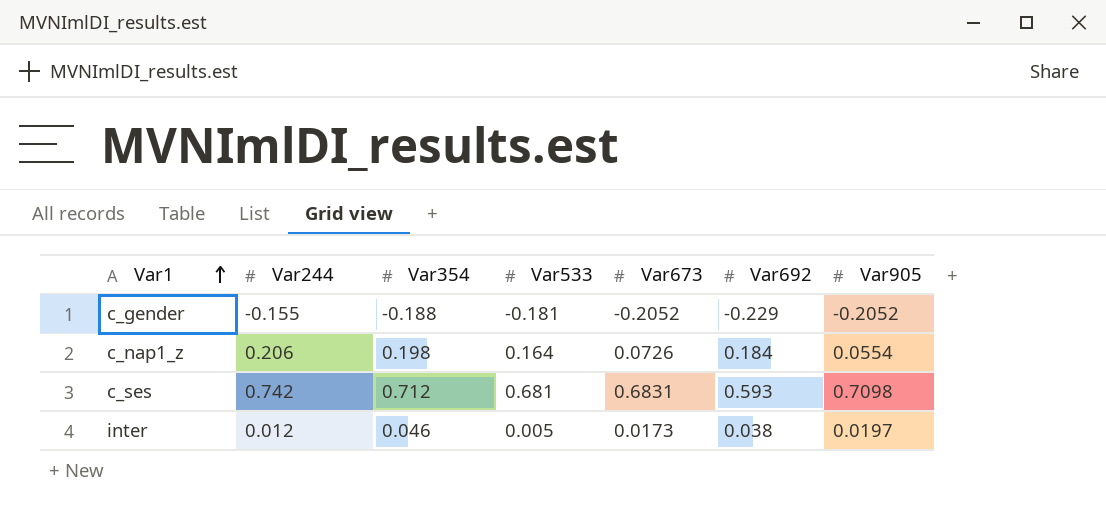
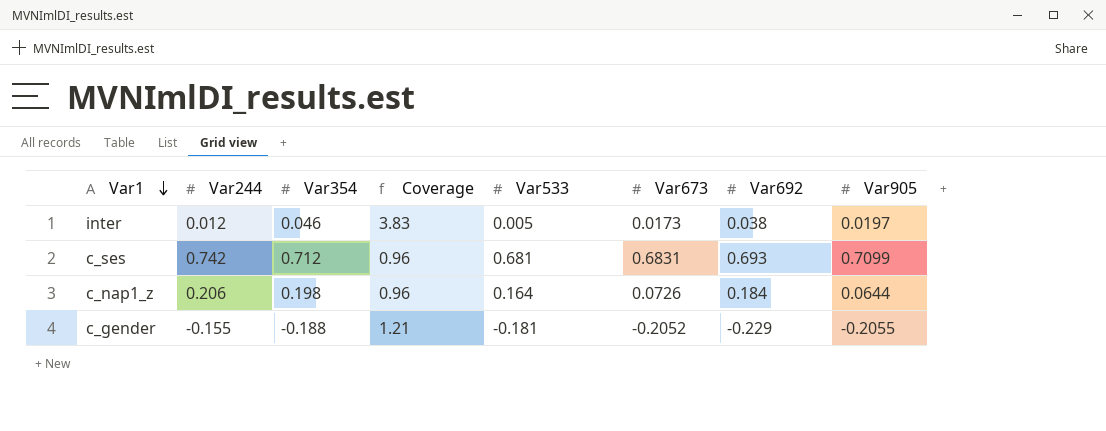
row order: Var1 ascending -> Var1 descending
column Coverage | formula: none -> [Var354] / [Var244]
c_ses | Var692: 0.593 -> 0.693
c_ses | Var905: 0.7098 -> 0.7099
c_nap1_z | Var905: 0.0554 -> 0.0644
c_gender | Var905: -0.2052 -> -0.2055

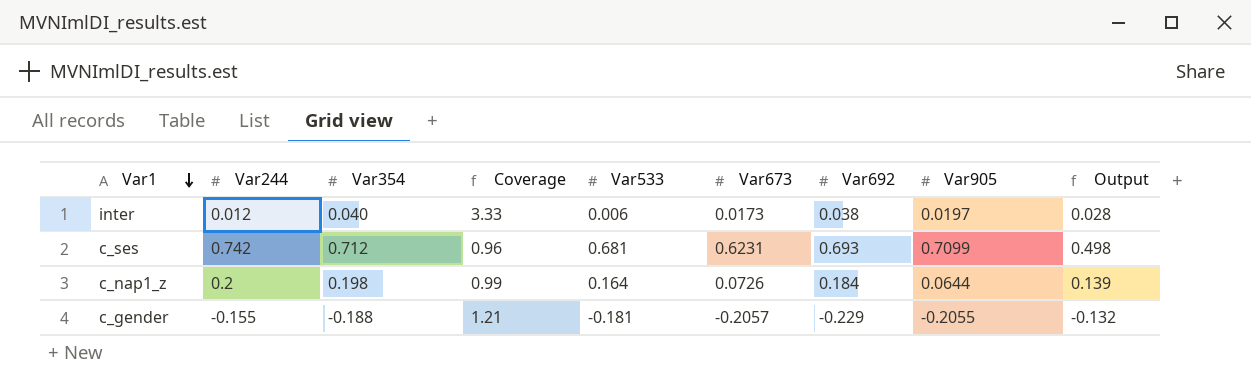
column Output | formula: none -> [Var354] * 0.7
inter | Var354: 0.046 -> 0.040
inter | Coverage: 3.83 -> 3.33
inter | Var533: 0.005 -> 0.006
c_ses | Var673: 0.6831 -> 0.6231
c_nap1_z | Var244: 0.206 -> 0.2
c_nap1_z | Coverage: 0.96 -> 0.99
c_gender | Var673: -0.2052 -> -0.2057

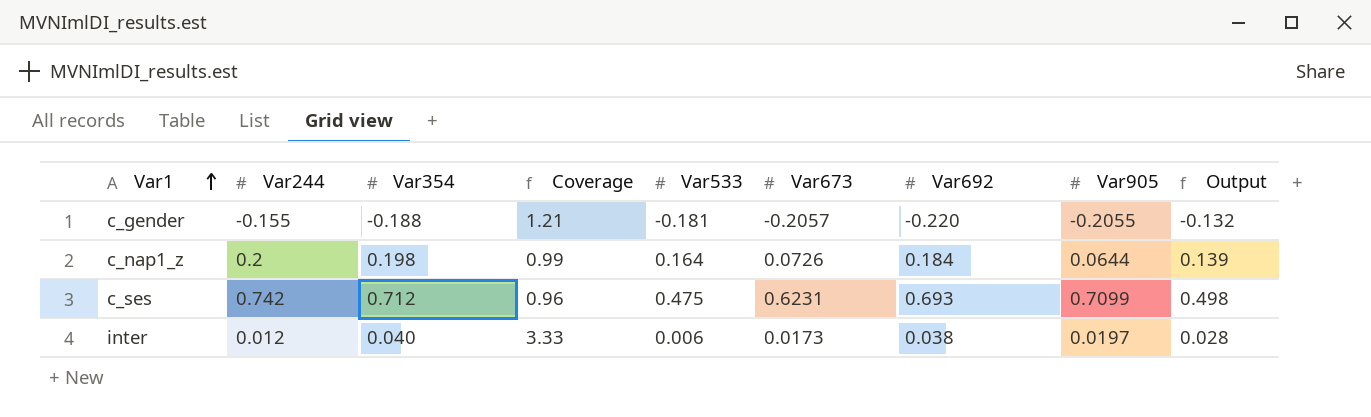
row order: Var1 descending -> Var1 ascending
c_gender | Var692: -0.229 -> -0.220
c_ses | Var533: 0.681 -> 0.475

